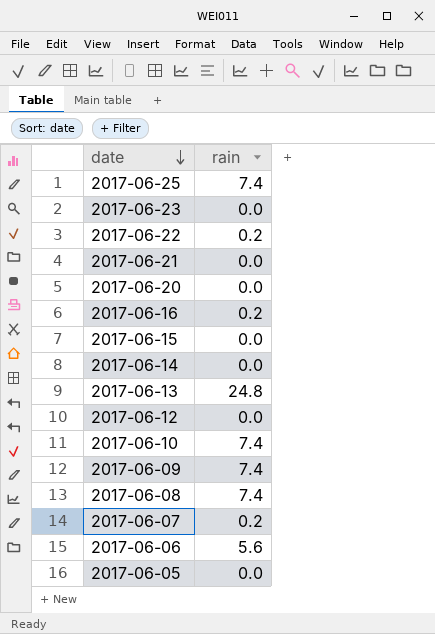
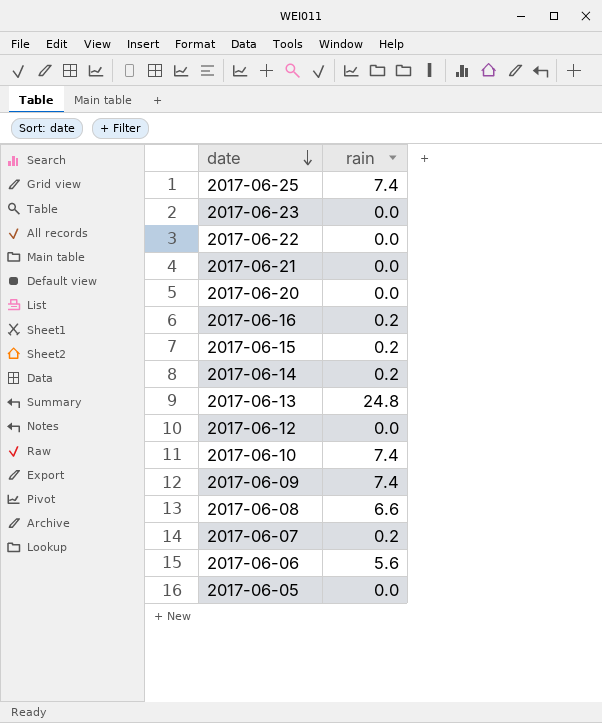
2017-06-22 | rain: 0.2 -> 0.0
2017-06-15 | rain: 0.0 -> 0.2
2017-06-14 | rain: 0.0 -> 0.2
2017-06-08 | rain: 7.4 -> 6.6

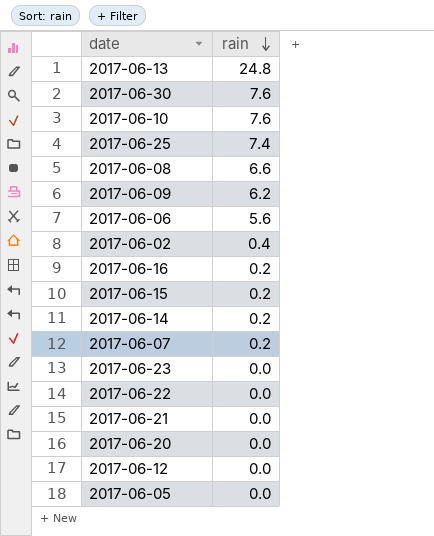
row order: date descending -> rain descending
row 2017-06-30: none -> 7.6
2017-06-10 | rain: 7.4 -> 7.6
2017-06-09 | rain: 7.4 -> 6.2
row 2017-06-02: none -> 0.4

